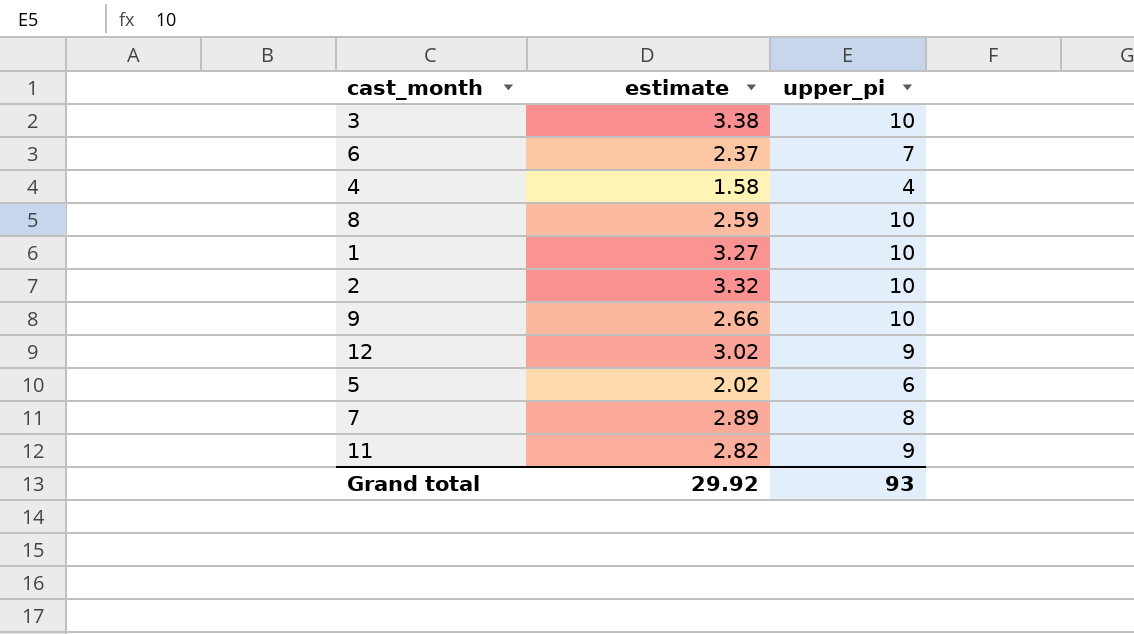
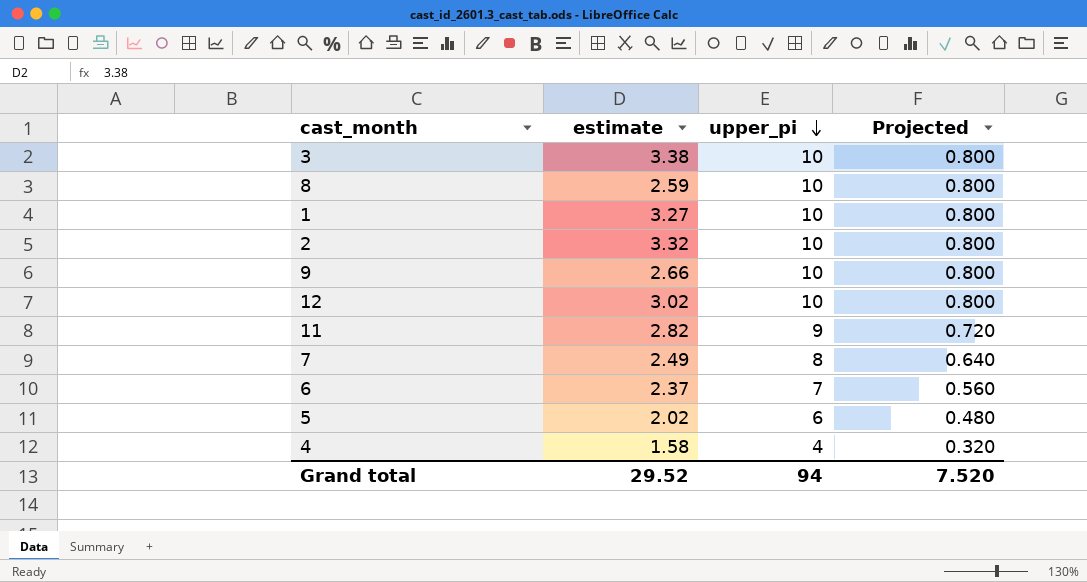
row order: none -> upper_pi descending
column Projected | formula: none -> [upper_pi] * 0.08
12 | upper_pi: 9 -> 10
7 | estimate: 2.89 -> 2.49
Grand total | estimate: 29.92 -> 29.52
Grand total | upper_pi: 93 -> 94

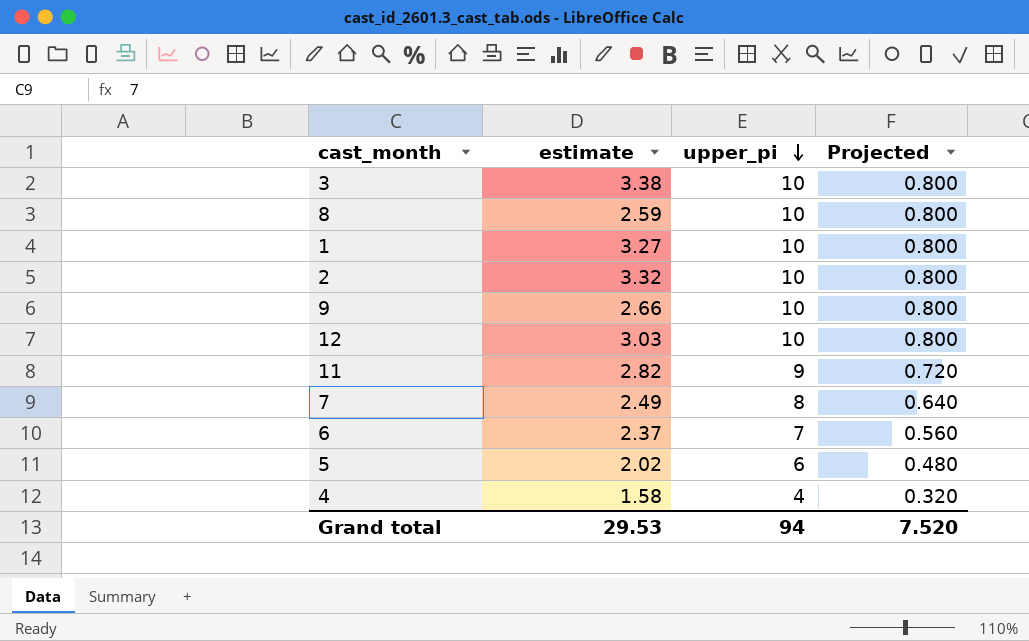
12 | estimate: 3.02 -> 3.03
Grand total | estimate: 29.52 -> 29.53

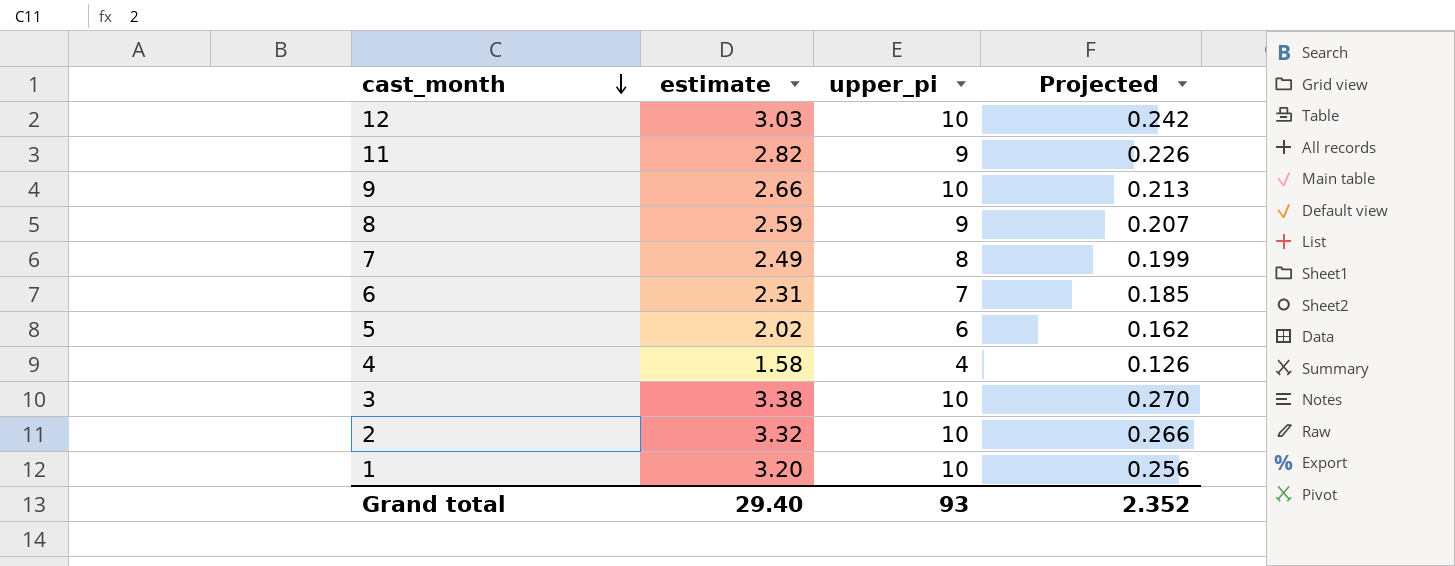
row order: upper_pi descending -> cast_month descending
column Projected | formula: [upper_pi] * 0.08 -> [estimate] * 0.08
8 | upper_pi: 10 -> 9
6 | estimate: 2.37 -> 2.31
1 | estimate: 3.27 -> 3.20
Grand total | estimate: 29.53 -> 29.40
Grand total | upper_pi: 94 -> 93
Grand total | Projected: 7.520 -> 2.352

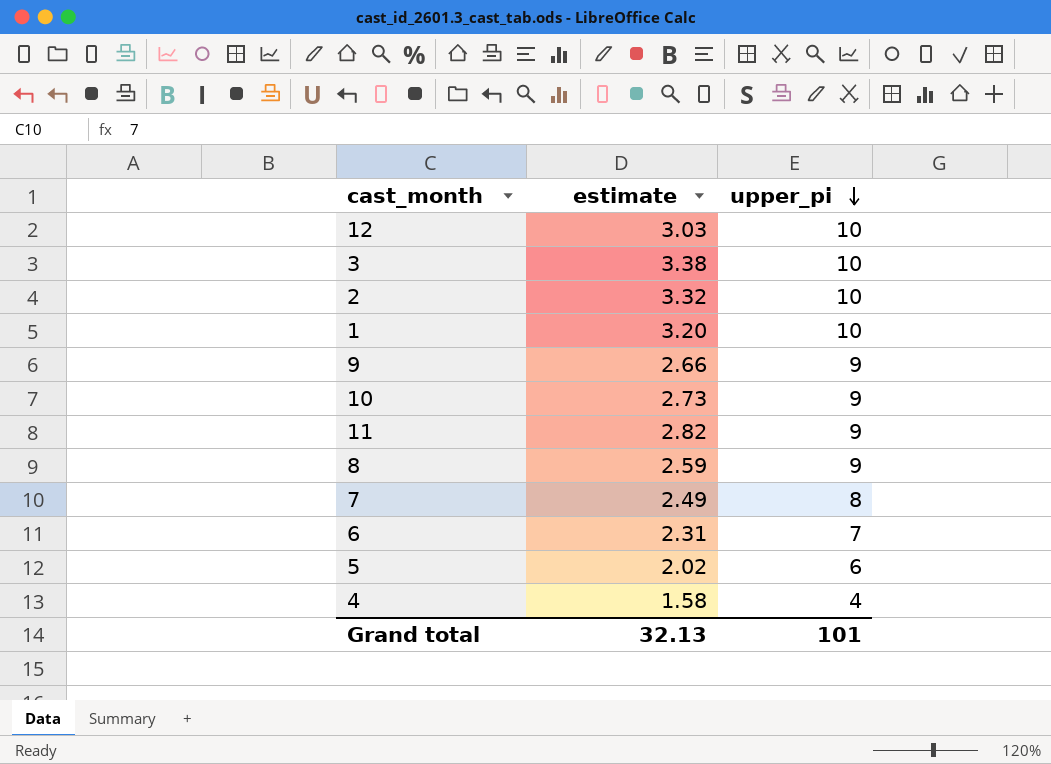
row order: cast_month descending -> upper_pi descending
column Projected | formula: [estimate] * 0.08 -> none
9 | upper_pi: 10 -> 9
row 10: none -> 2.73 | 9
Grand total | estimate: 29.40 -> 32.13
Grand total | upper_pi: 93 -> 101

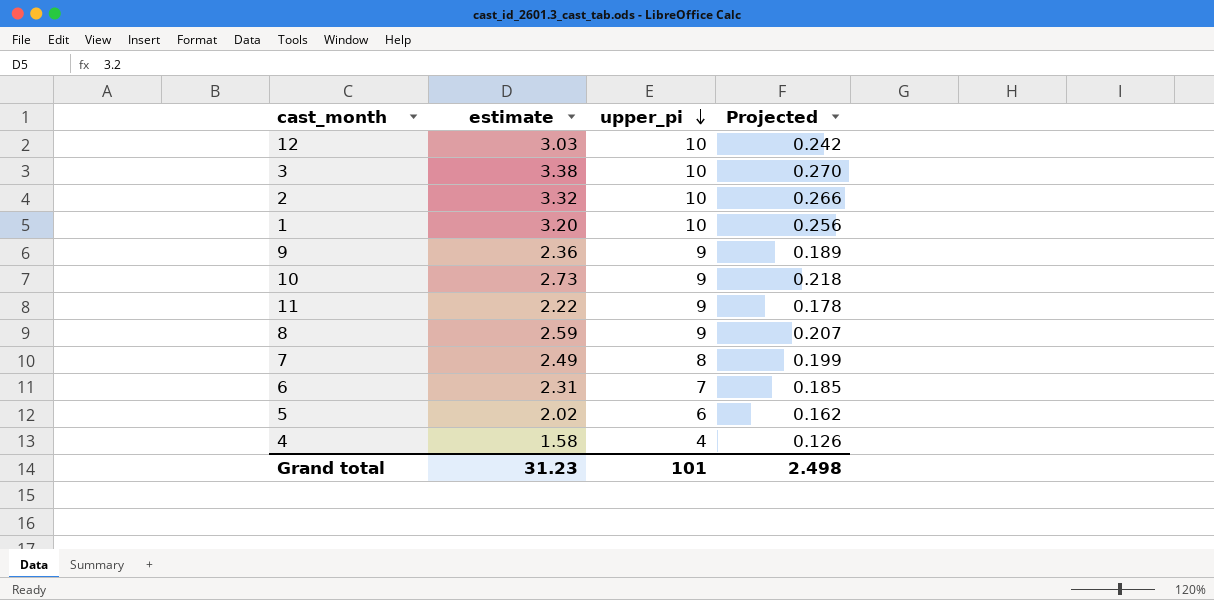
column Projected | formula: none -> [estimate] * 0.08
9 | estimate: 2.66 -> 2.36
11 | estimate: 2.82 -> 2.22
Grand total | estimate: 32.13 -> 31.23

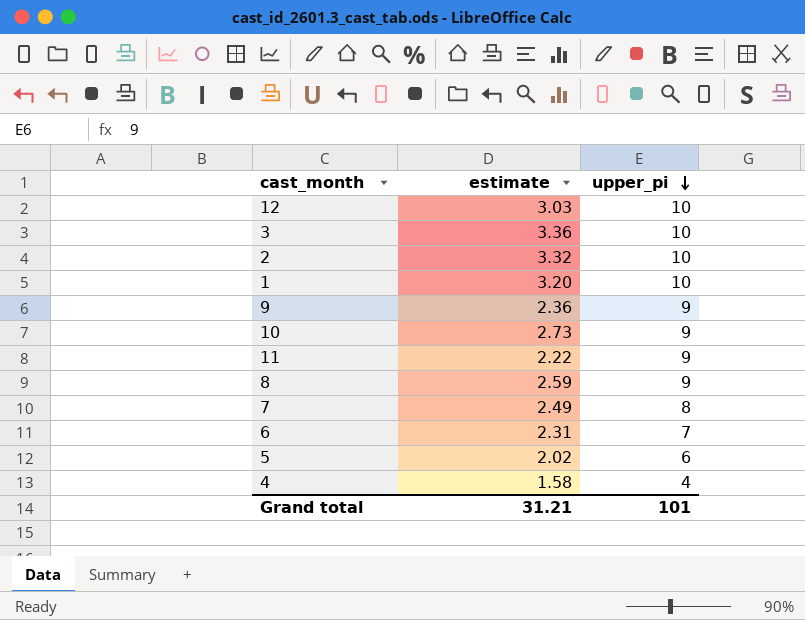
column Projected | formula: [estimate] * 0.08 -> none
3 | estimate: 3.38 -> 3.36
Grand total | estimate: 31.23 -> 31.21

